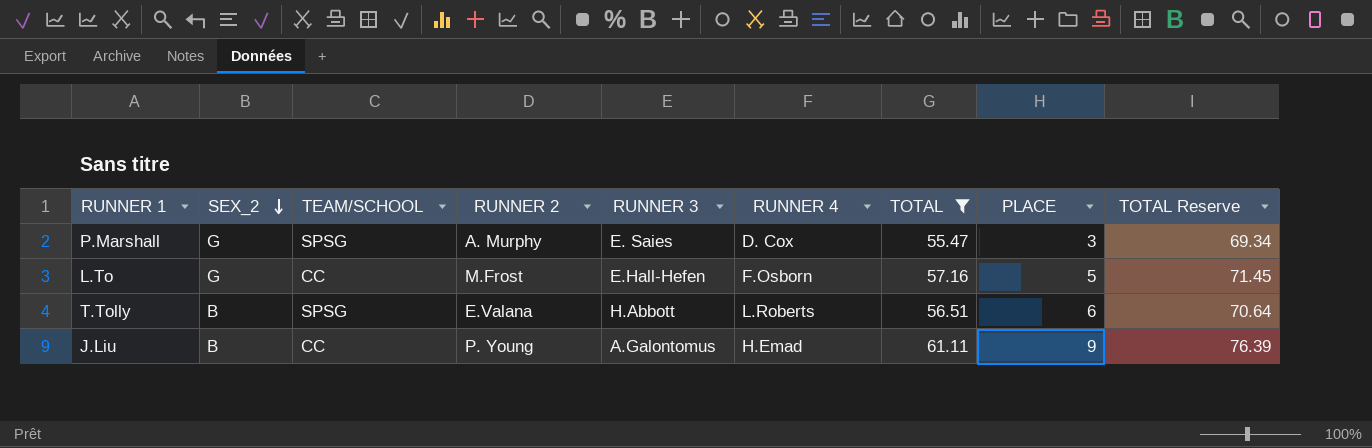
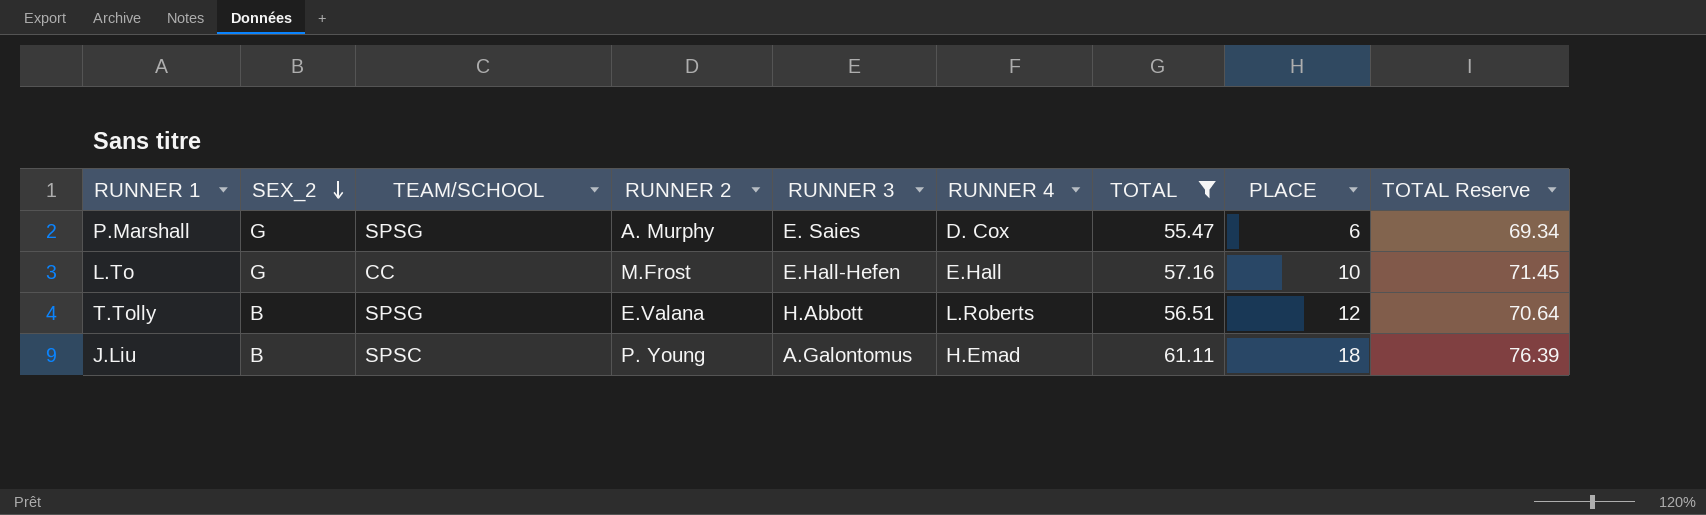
P.Marshall | PLACE: 3 -> 6
L.To | RUNNER 4: F.Osborn -> E.Hall
L.To | PLACE: 5 -> 10
T.Tolly | PLACE: 6 -> 12
J.Liu | TEAM/SCHOOL: CC -> SPSC
J.Liu | PLACE: 9 -> 18

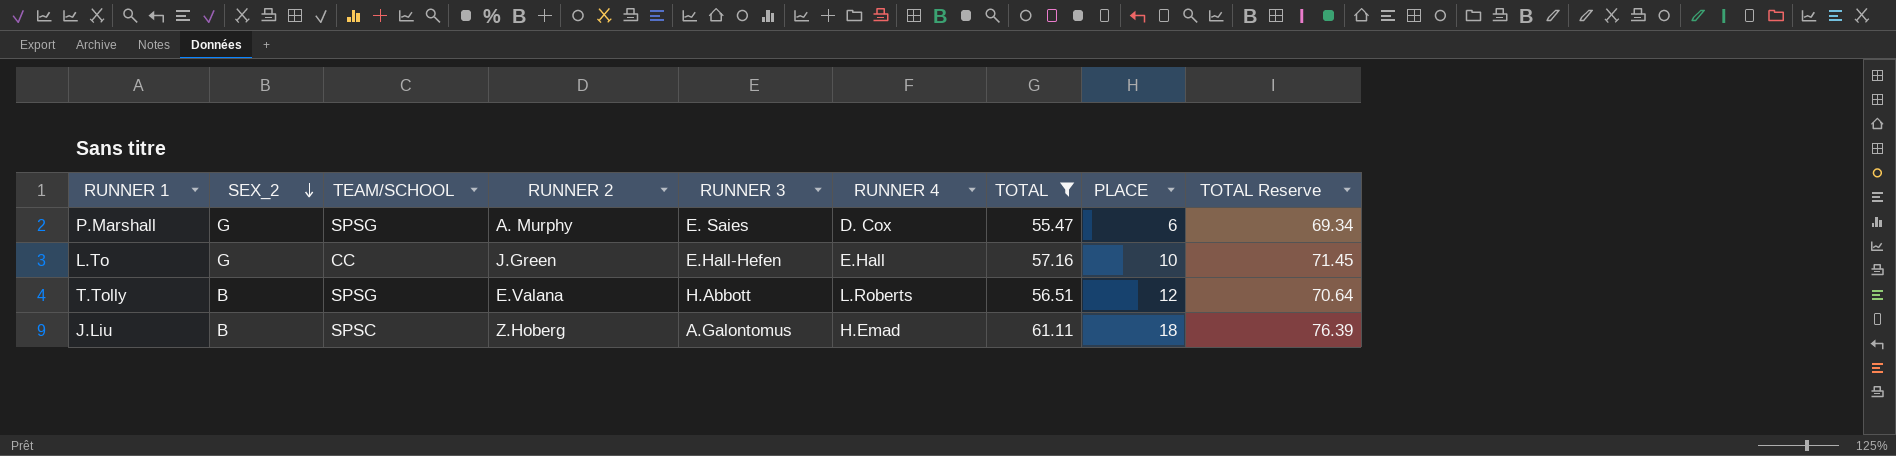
L.To | RUNNER 2: M.Frost -> J.Green
J.Liu | RUNNER 2: P. Young -> Z.Hoberg

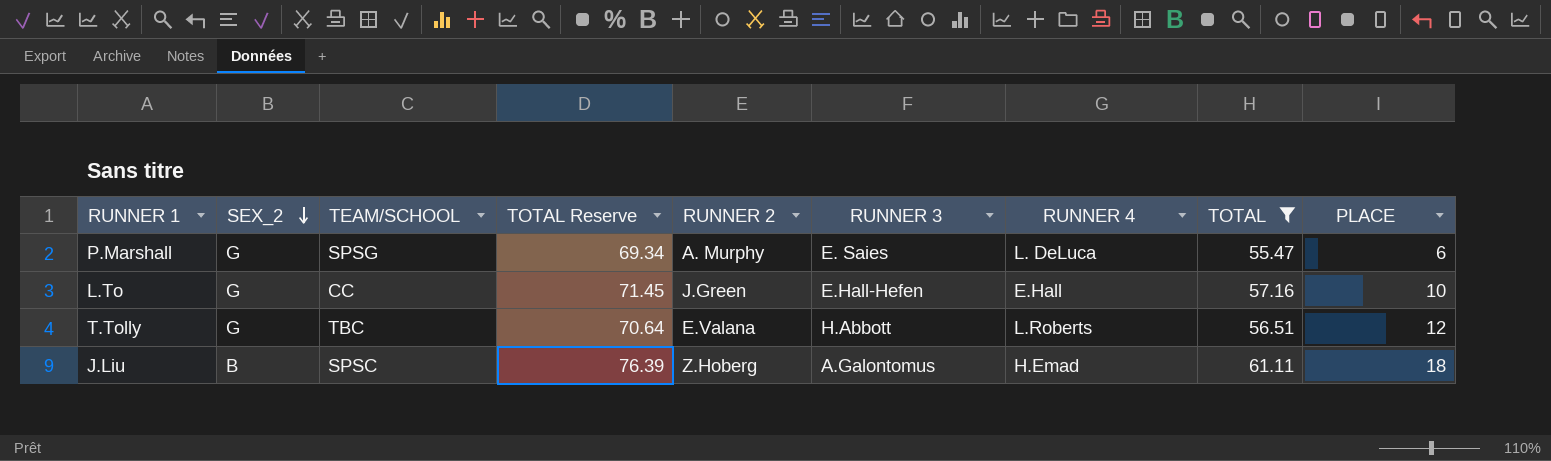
column TOTAL Reserve | position: 9 -> 4
P.Marshall | RUNNER 4: D. Cox -> L. DeLuca
T.Tolly | SEX_2: B -> G
T.Tolly | TEAM/SCHOOL: SPSG -> TBC

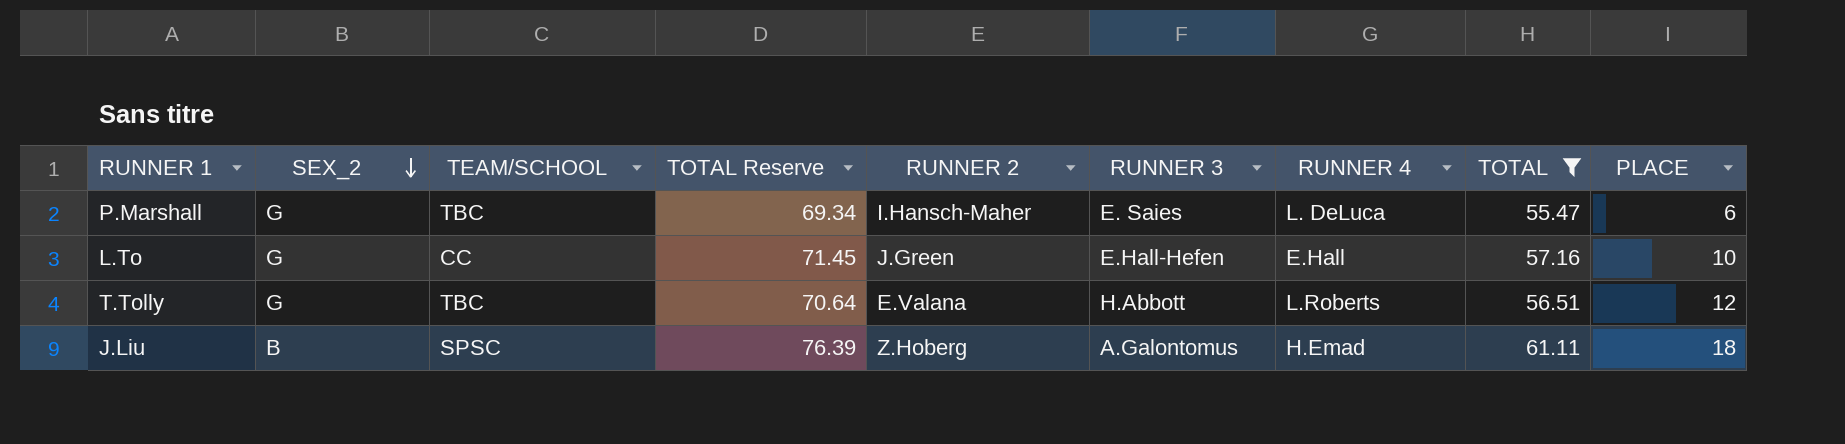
P.Marshall | TEAM/SCHOOL: SPSG -> TBC
P.Marshall | RUNNER 2: A. Murphy -> I.Hansch-Maher

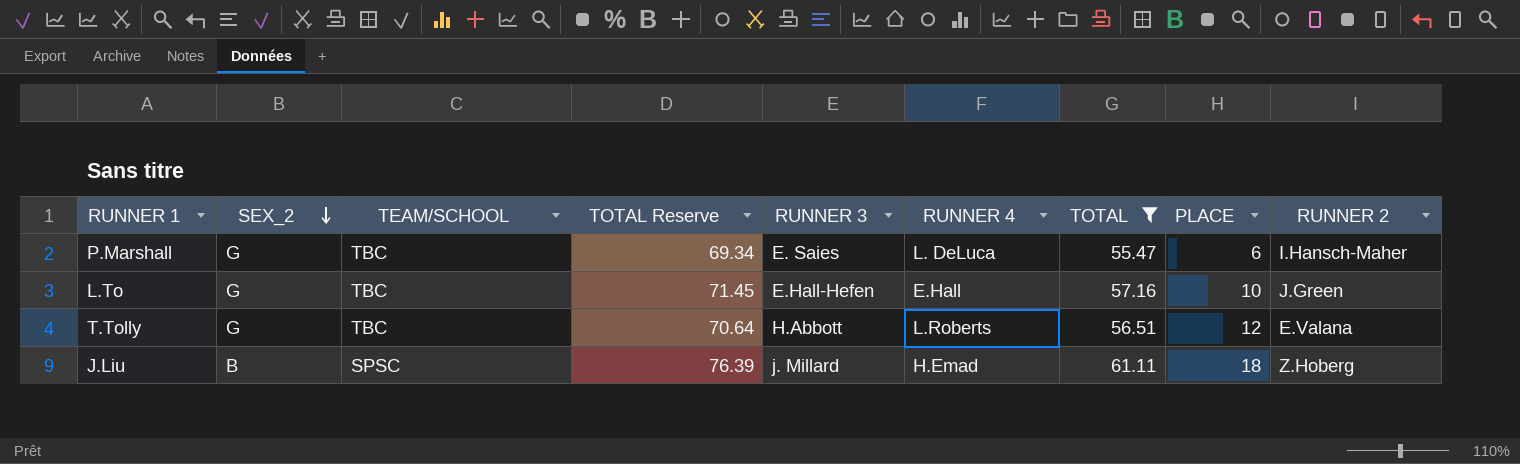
column RUNNER 2 | position: 5 -> 9
L.To | TEAM/SCHOOL: CC -> TBC
J.Liu | RUNNER 3: A.Galontomus -> j. Millard

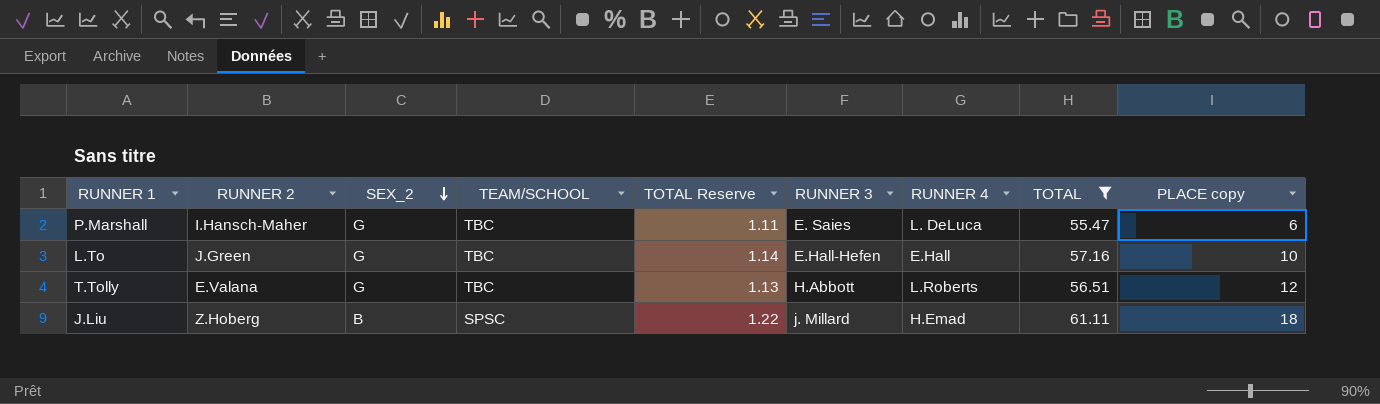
column RUNNER 2 | position: 9 -> 2
column TOTAL Reserve | formula: [TOTAL] * 1.25 -> [TOTAL] * 0.02
column name: PLACE -> PLACE copy

